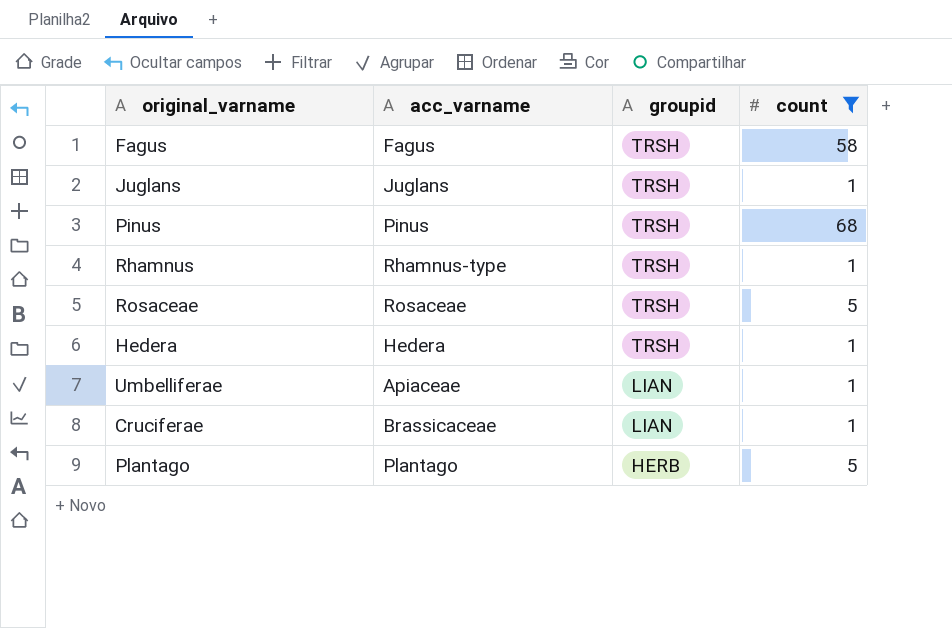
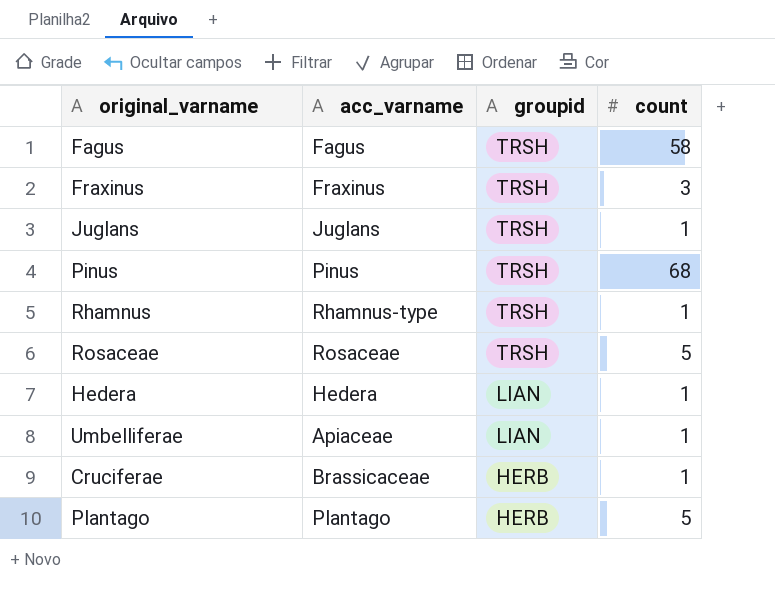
filter: count != 3 -> none
Hedera | groupid: TRSH -> LIAN
Cruciferae | groupid: LIAN -> HERB

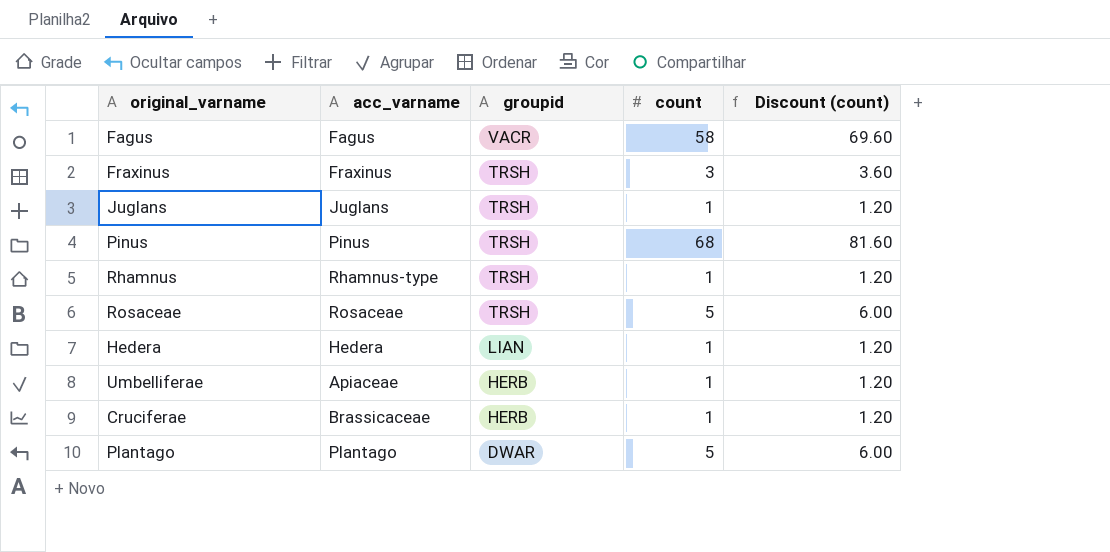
column Discount (count) | formula: none -> [count] * 1.2
Fagus | groupid: TRSH -> VACR
Umbelliferae | groupid: LIAN -> HERB
Plantago | groupid: HERB -> DWAR

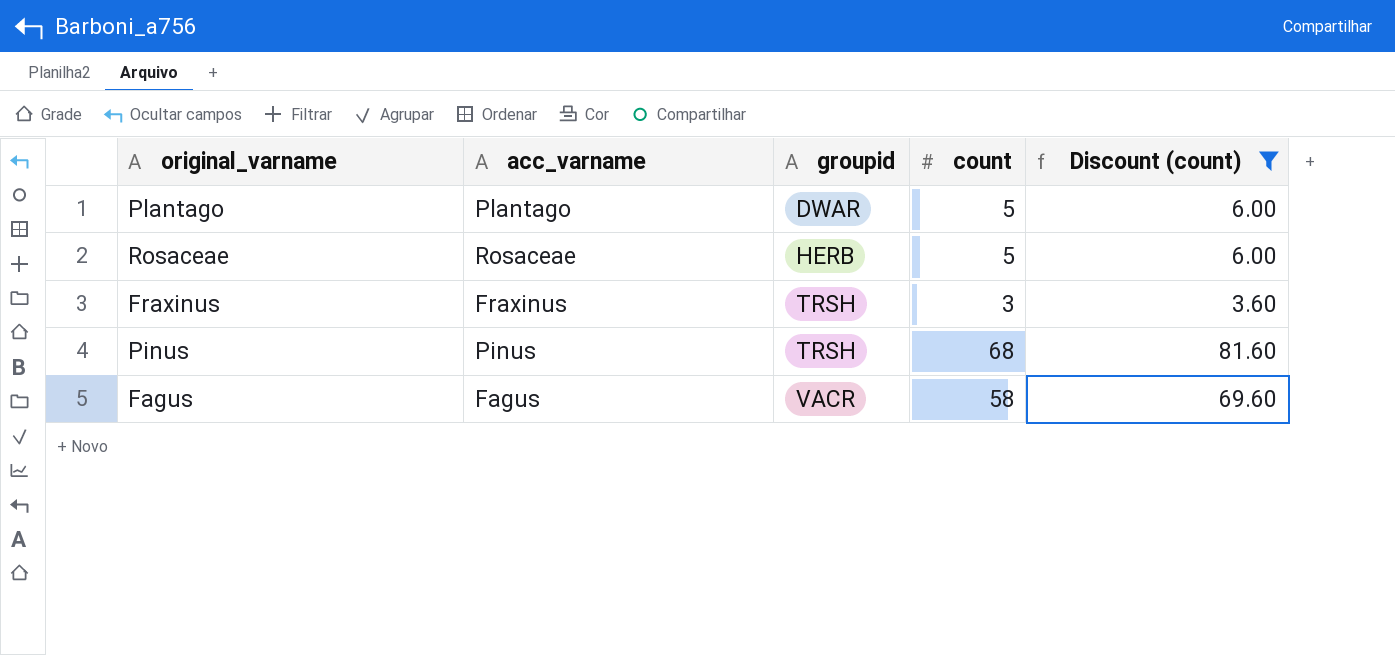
filter: none -> Discount (count) != 1.20
row order: groupid descending -> groupid ascending
Rosaceae | groupid: TRSH -> HERB

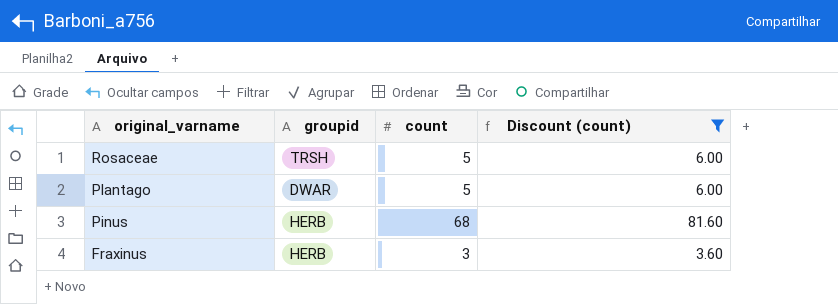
row order: groupid ascending -> original_varname descending
column acc_varname | position: 2 -> none
row Fagus: Fagus | VACR | 58 | 69.60 -> none
Rosaceae | groupid: HERB -> TRSH
Pinus | groupid: TRSH -> HERB
Fraxinus | groupid: TRSH -> HERB

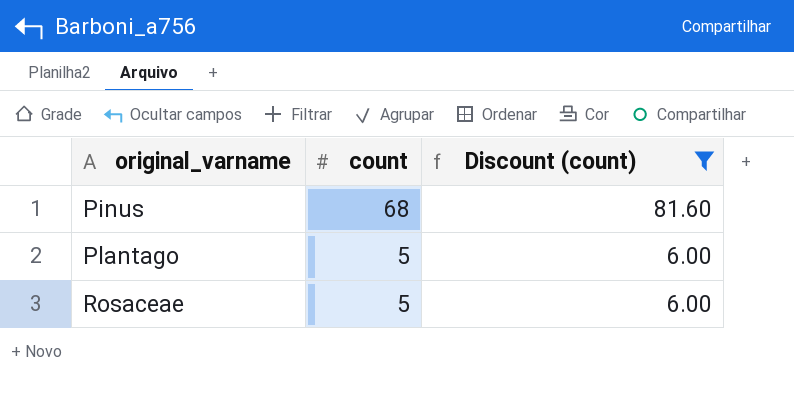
row order: original_varname descending -> original_varname ascending
column groupid | position: 2 -> none
row Fraxinus: HERB | 3 | 3.60 -> none

